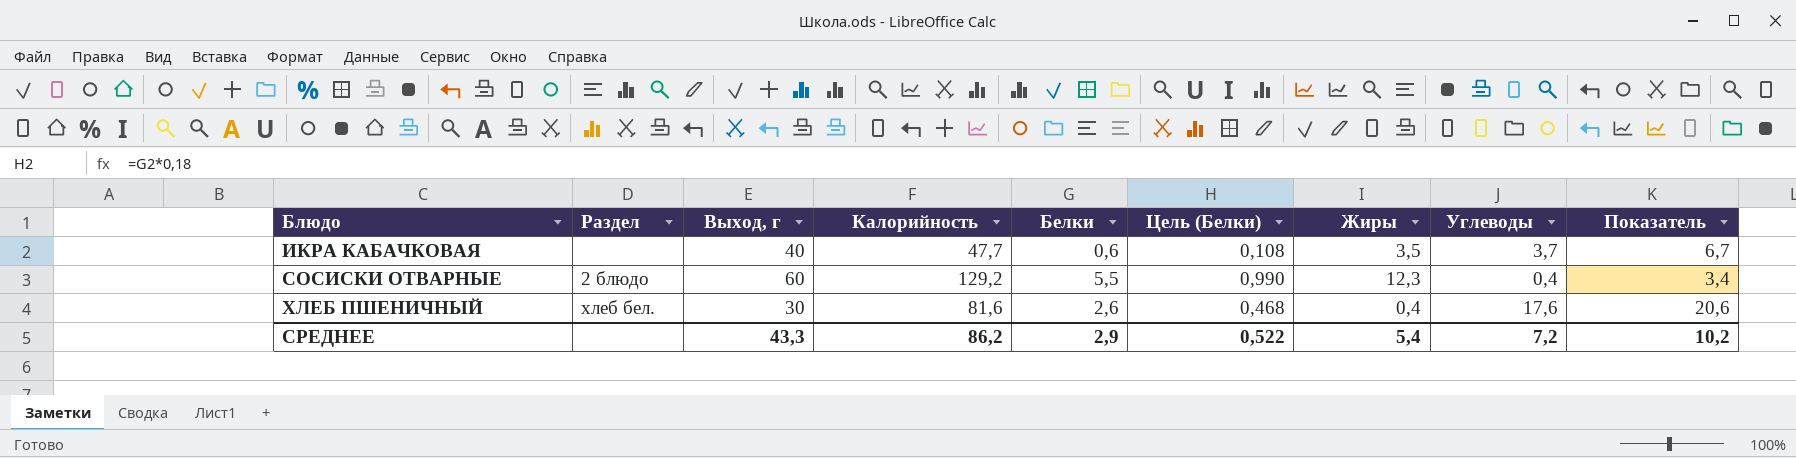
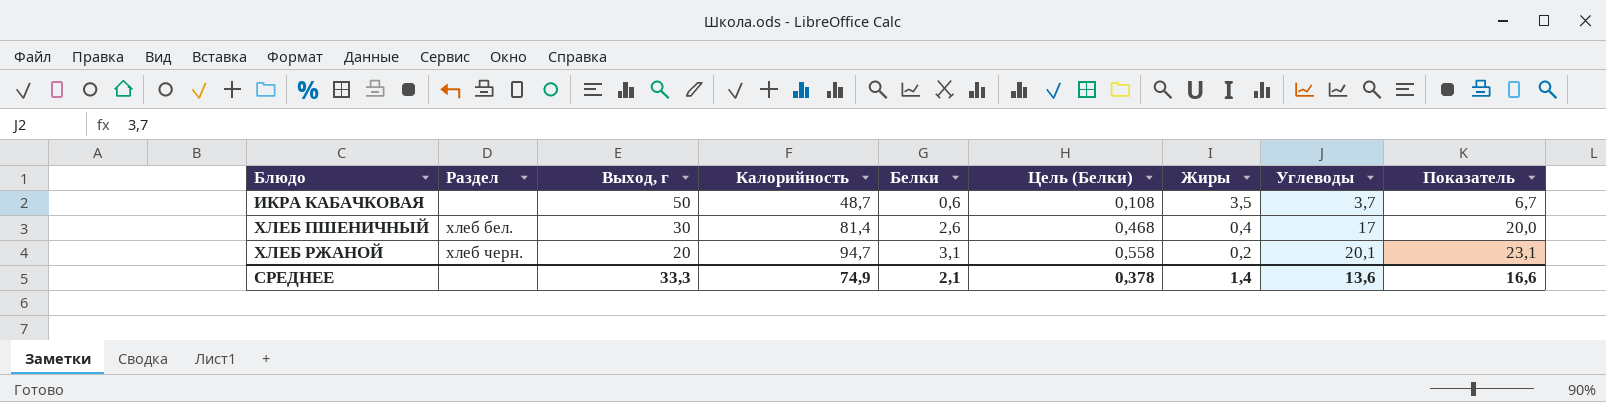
row СОСИСКИ ОТВАРНЫЕ: 2 блюдо | 60 | 129,2 | 5,5 | 0,990 | 12,3 | 0,4 | 3,4 -> none
ИКРА КАБАЧКОВАЯ | Выход, г: 40 -> 50
ИКРА КАБАЧКОВАЯ | Калорийность: 47,7 -> 48,7
ХЛЕБ ПШЕНИЧНЫЙ | Калорийность: 81,6 -> 81,4
ХЛЕБ ПШЕНИЧНЫЙ | Углеводы: 17,6 -> 17
ХЛЕБ ПШЕНИЧНЫЙ | Показатель: 20,6 -> 20,0
row ХЛЕБ РЖАНОЙ: none -> хлеб черн. | 20 | 94,7 | 3,1 | 0,558 | 0,2 | 20,1 | 23,1
СРЕДНЕЕ | Выход, г: 43,3 -> 33,3
СРЕДНЕЕ | Калорийность: 86,2 -> 74,9
СРЕДНЕЕ | Белки: 2,9 -> 2,1
СРЕДНЕЕ | Цель (Белки): 0,522 -> 0,378
СРЕДНЕЕ | Жиры: 5,4 -> 1,4
СРЕДНЕЕ | Углеводы: 7,2 -> 13,6
СРЕДНЕЕ | Показатель: 10,2 -> 16,6

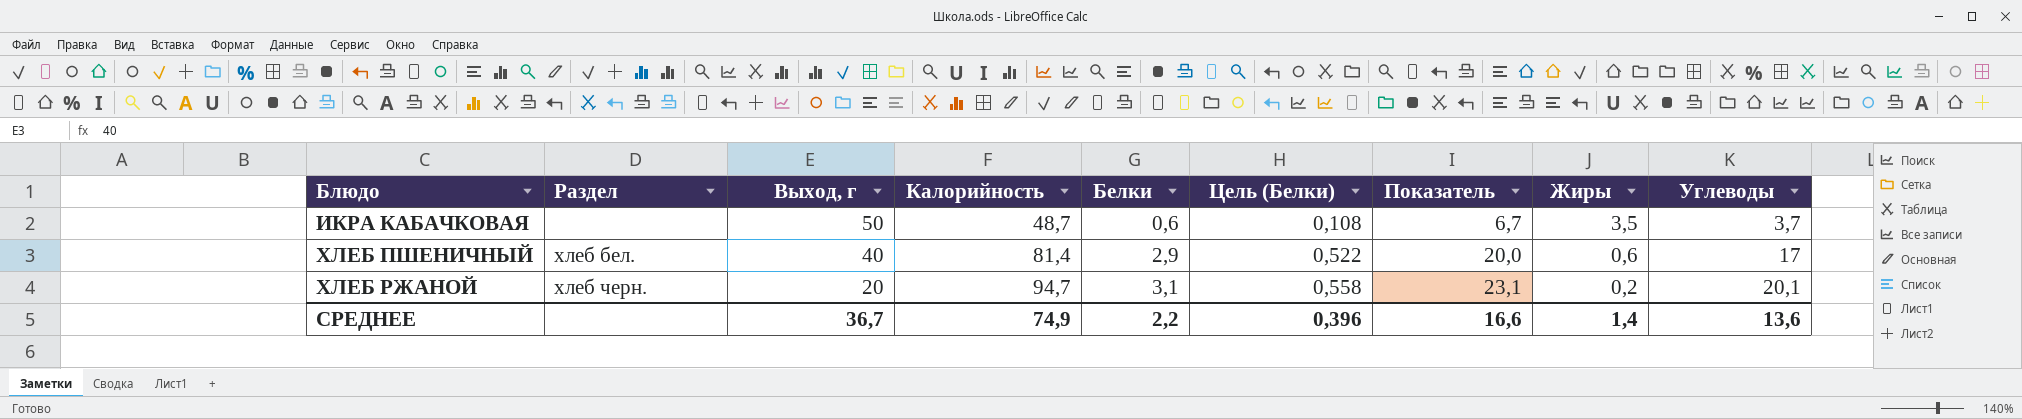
column Показатель | position: 9 -> 7
ХЛЕБ ПШЕНИЧНЫЙ | Выход, г: 30 -> 40
ХЛЕБ ПШЕНИЧНЫЙ | Белки: 2,6 -> 2,9
ХЛЕБ ПШЕНИЧНЫЙ | Цель (Белки): 0,468 -> 0,522
ХЛЕБ ПШЕНИЧНЫЙ | Жиры: 0,4 -> 0,6
СРЕДНЕЕ | Выход, г: 33,3 -> 36,7
СРЕДНЕЕ | Белки: 2,1 -> 2,2
СРЕДНЕЕ | Цель (Белки): 0,378 -> 0,396

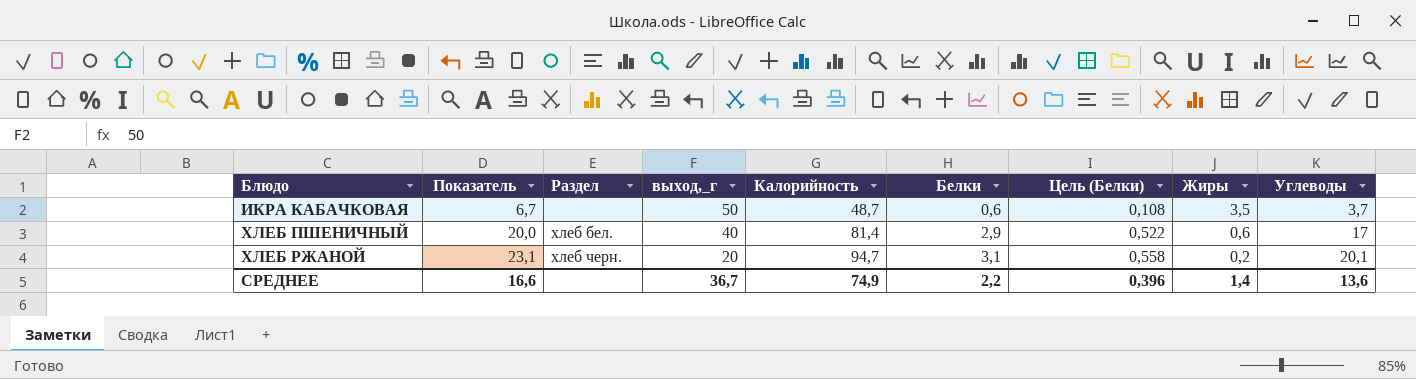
column Показатель | position: 7 -> 2
column name: Выход, г -> выход,_г

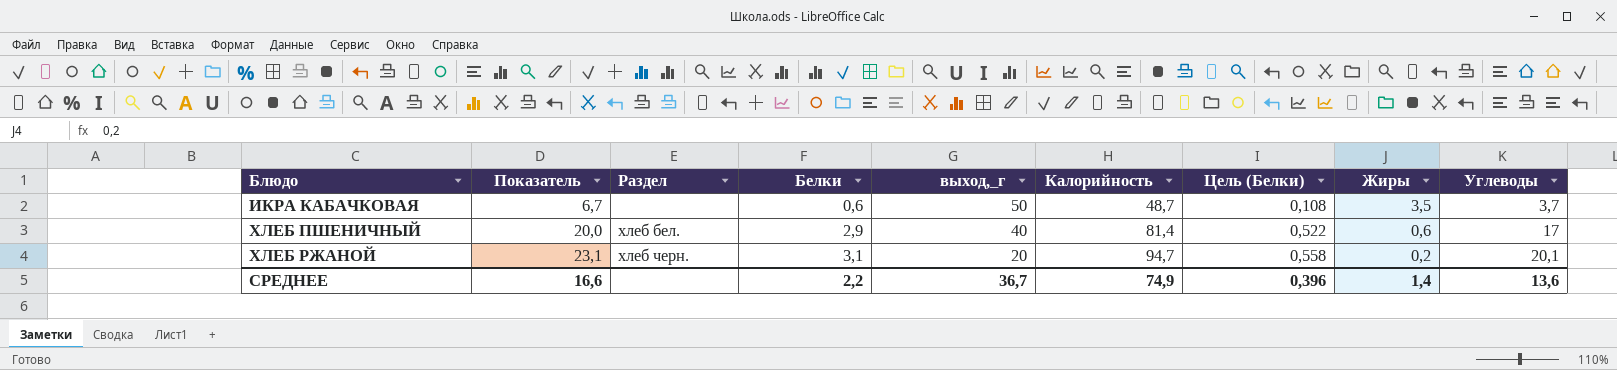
column Белки | position: 6 -> 4

